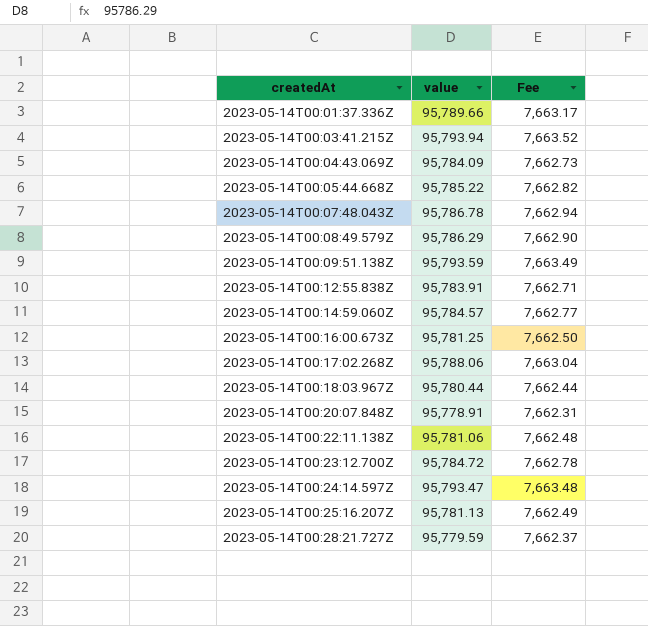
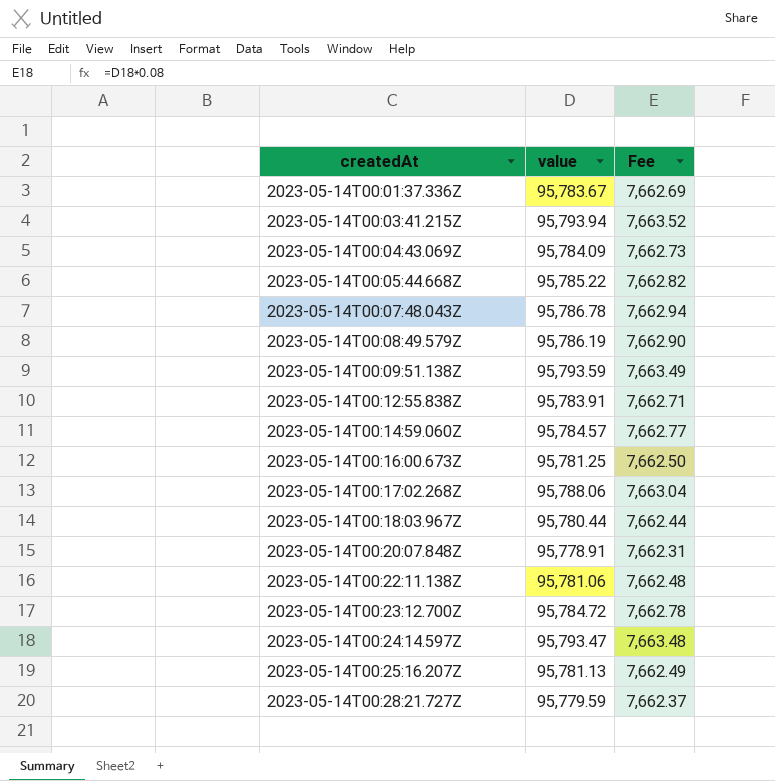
2023-05-14T00:01:37.336Z | value: 95,789.66 -> 95,783.67
2023-05-14T00:01:37.336Z | Fee: 7,663.17 -> 7,662.69
2023-05-14T00:08:49.579Z | value: 95,786.29 -> 95,786.19

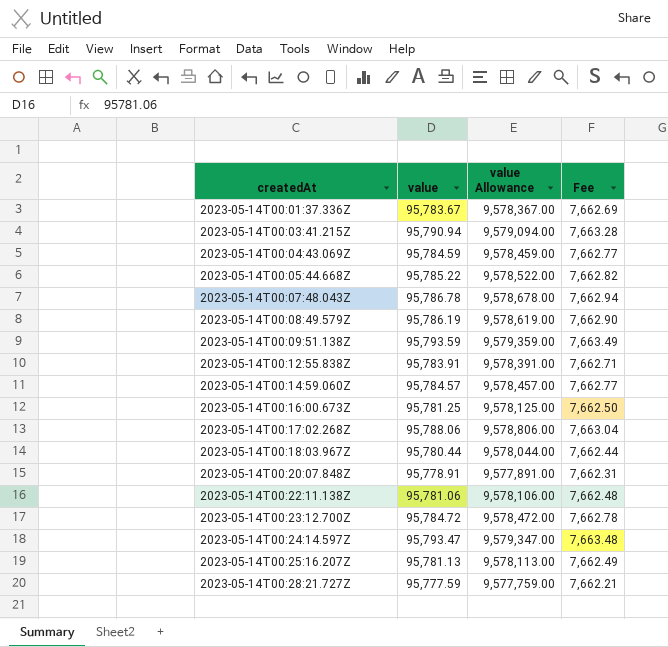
column value Allowance | formula: none -> [value] * 100
2023-05-14T00:03:41.215Z | value: 95,793.94 -> 95,790.94
2023-05-14T00:03:41.215Z | Fee: 7,663.52 -> 7,663.28
2023-05-14T00:04:43.069Z | value: 95,784.09 -> 95,784.59
2023-05-14T00:04:43.069Z | Fee: 7,662.73 -> 7,662.77
2023-05-14T00:28:21.727Z | value: 95,779.59 -> 95,777.59
2023-05-14T00:28:21.727Z | Fee: 7,662.37 -> 7,662.21

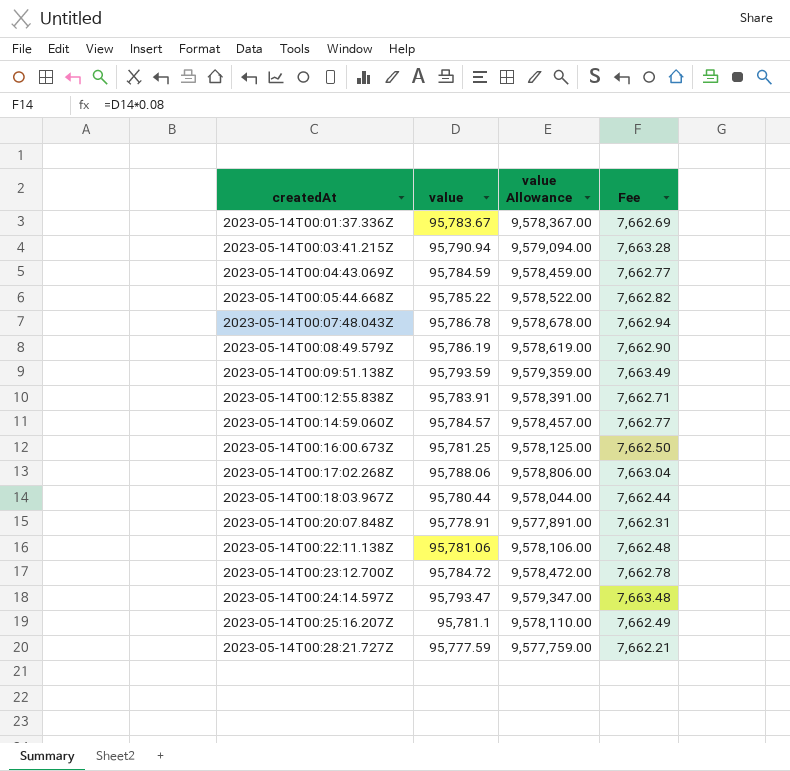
2023-05-14T00:25:16.207Z | value: 95,781.13 -> 95,781.1
2023-05-14T00:25:16.207Z | value Allowance: 9,578,113.00 -> 9,578,110.00

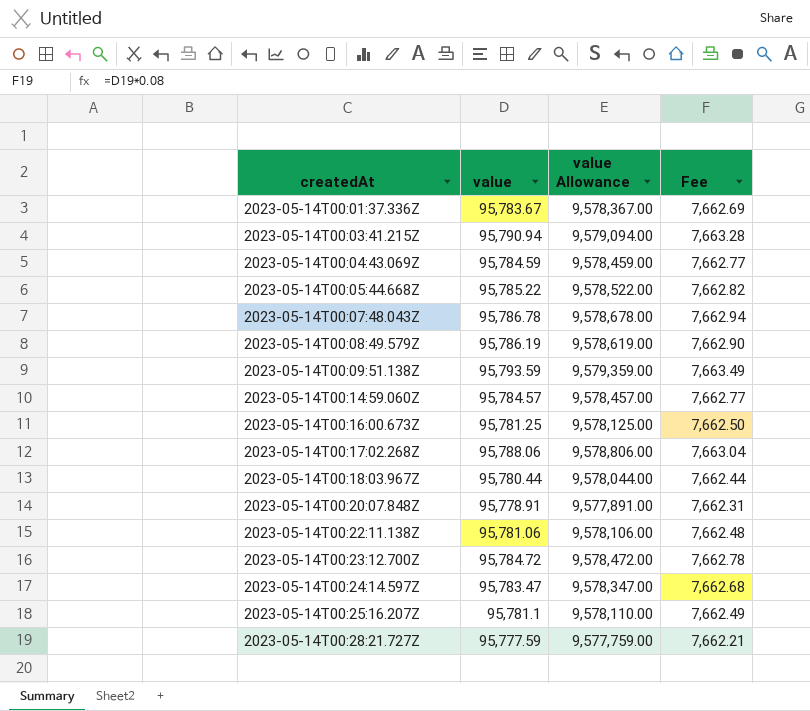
row 2023-05-14T00:12:55.838Z: 95,783.91 | 9,578,391.00 | 7,662.71 -> none
2023-05-14T00:24:14.597Z | value: 95,793.47 -> 95,783.47
2023-05-14T00:24:14.597Z | value Allowance: 9,579,347.00 -> 9,578,347.00
2023-05-14T00:24:14.597Z | Fee: 7,663.48 -> 7,662.68

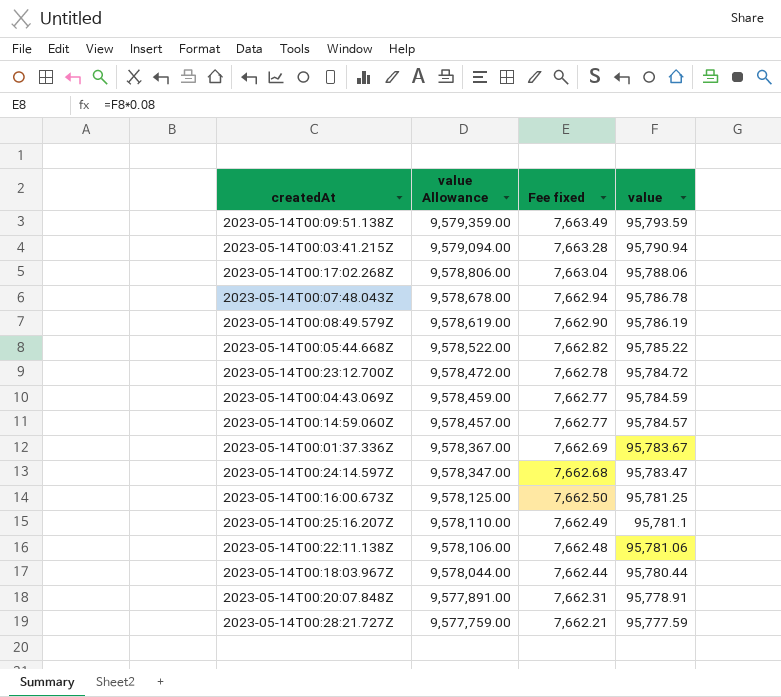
row order: createdAt ascending -> value Allowance descending
column name: Fee -> Fee fixed
column value | position: 2 -> 4

